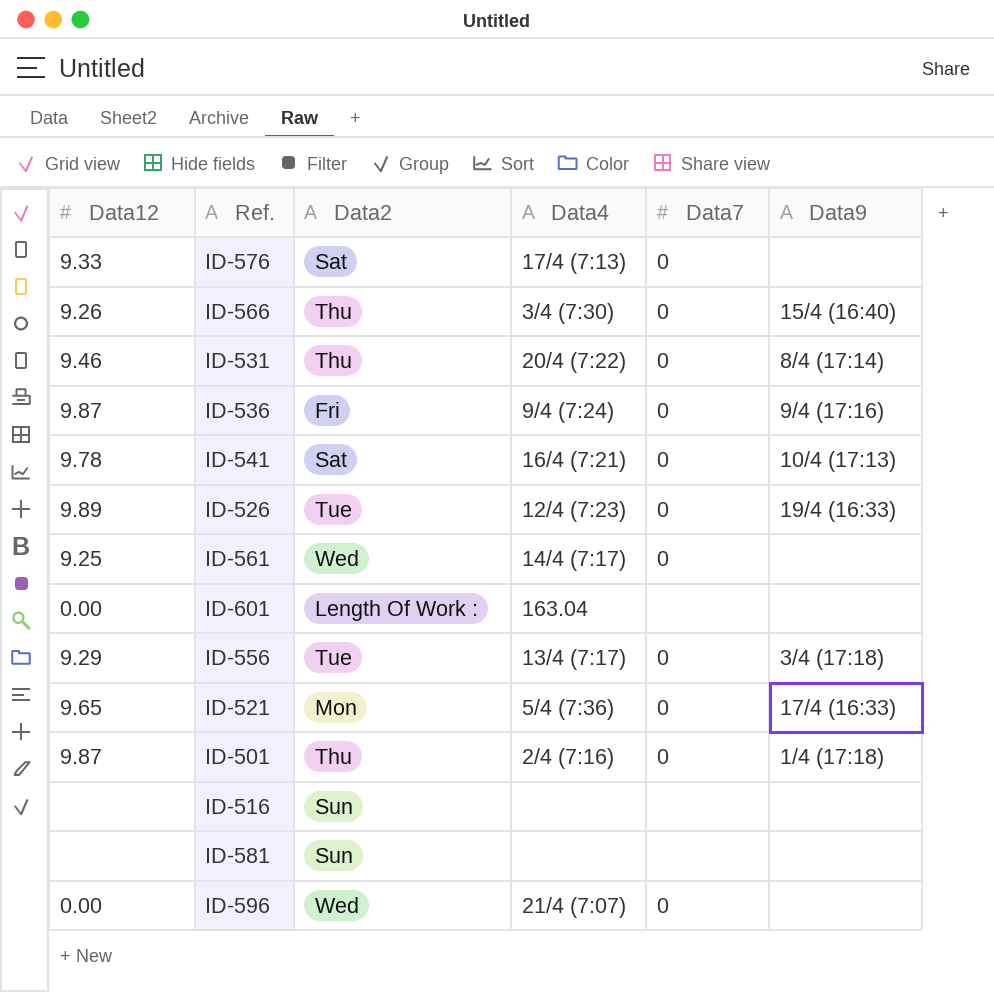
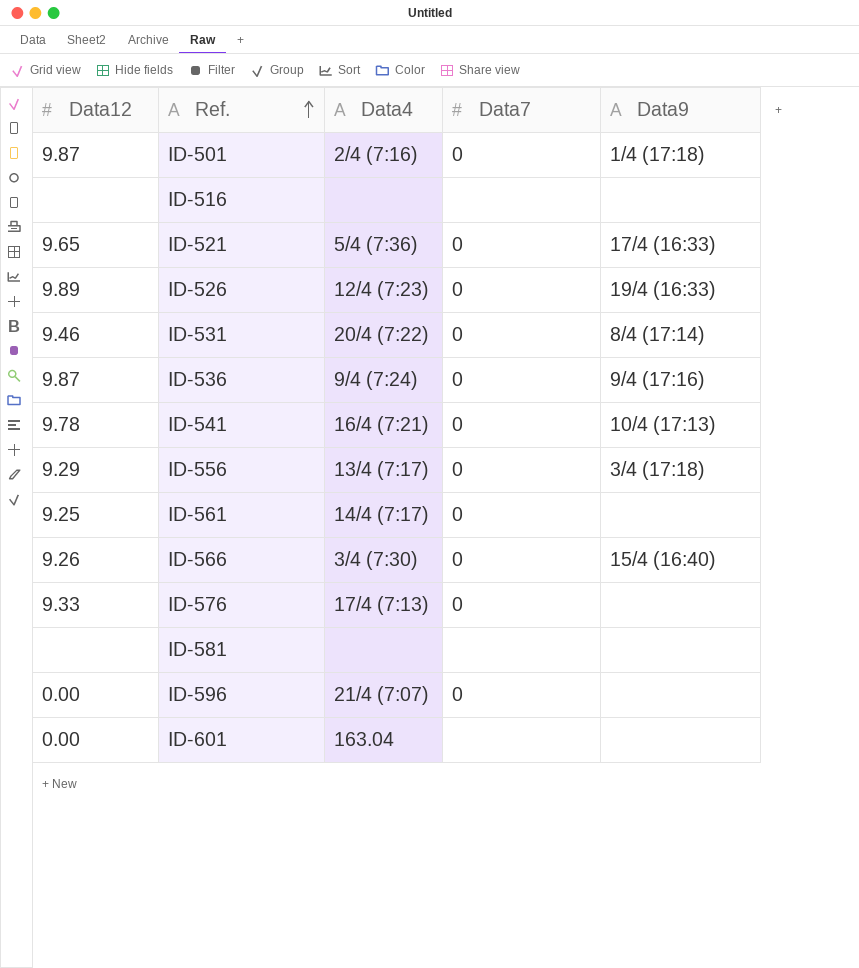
row order: none -> Ref. ascending
column Data2 | position: 3 -> none

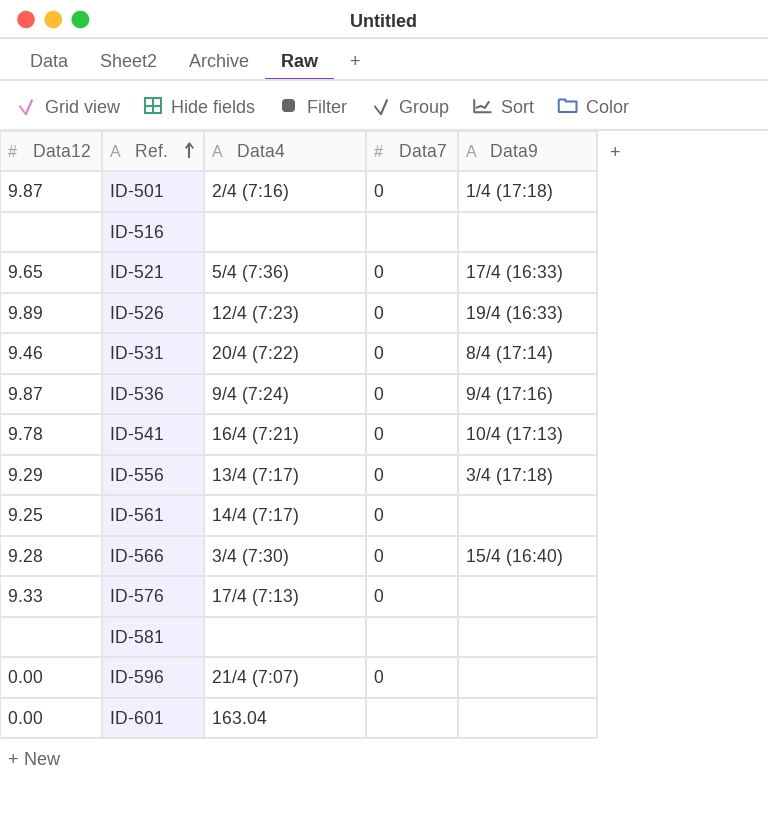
ID-566 | Data12: 9.26 -> 9.28

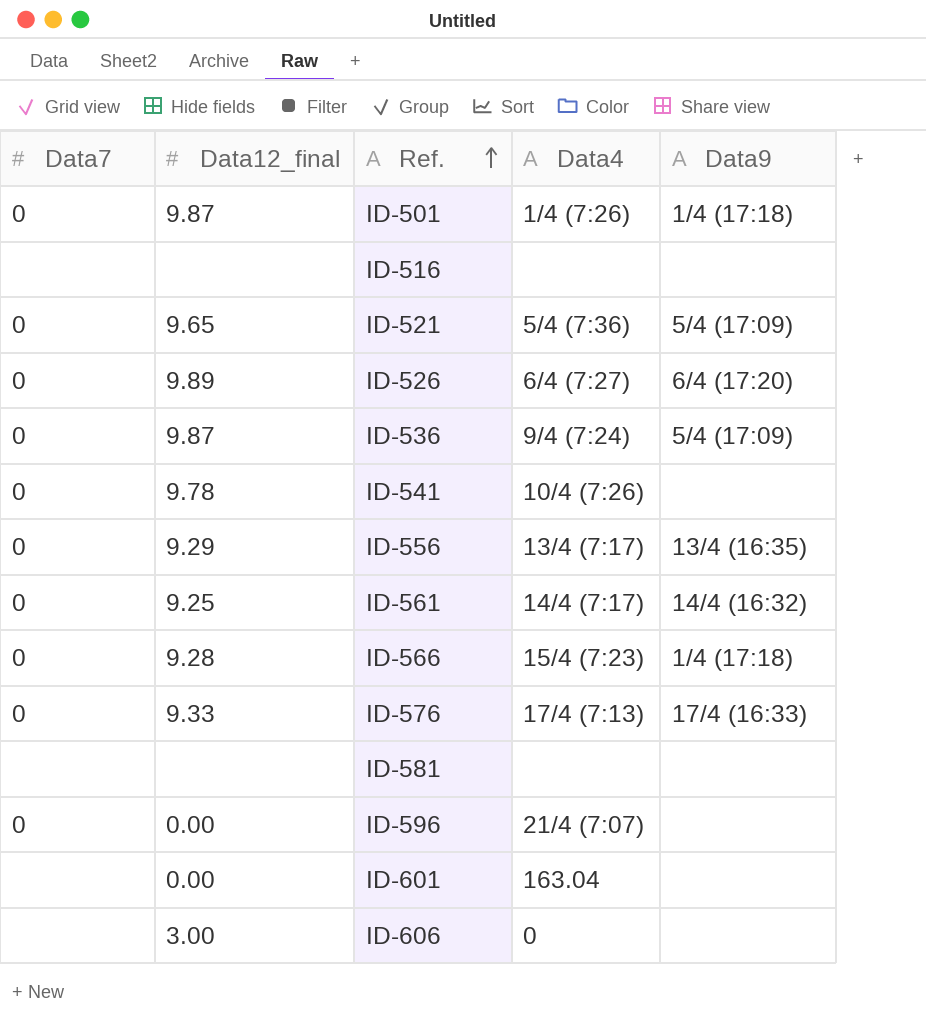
column Data7 | position: 4 -> 1
column name: Data12 -> Data12_final
row ID-531: 9.46 | 20/4 (7:22) | 0 | 8/4 (17:14) -> none
ID-501 | Data4: 2/4 (7:16) -> 1/4 (7:26)
ID-521 | Data9: 17/4 (16:33) -> 5/4 (17:09)
ID-526 | Data4: 12/4 (7:23) -> 6/4 (7:27)
ID-526 | Data9: 19/4 (16:33) -> 6/4 (17:20)
ID-536 | Data9: 9/4 (17:16) -> 5/4 (17:09)
ID-541 | Data4: 16/4 (7:21) -> 10/4 (7:26)
ID-541 | Data9: 10/4 (17:13) -> none
ID-556 | Data9: 3/4 (17:18) -> 13/4 (16:35)
ID-561 | Data9: none -> 14/4 (16:32)
ID-566 | Data4: 3/4 (7:30) -> 15/4 (7:23)
ID-566 | Data9: 15/4 (16:40) -> 1/4 (17:18)
ID-576 | Data9: none -> 17/4 (16:33)
row ID-606: none -> none | 3.00 | 0 | none

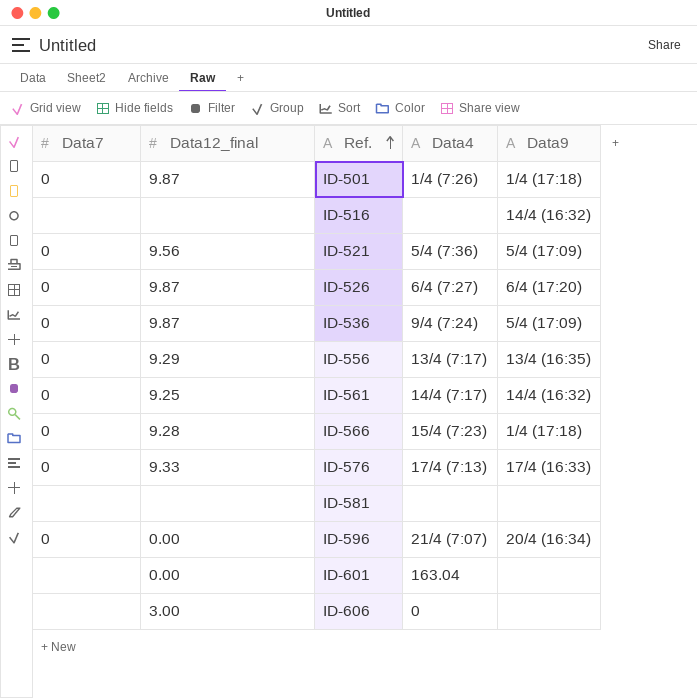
row ID-541: 0 | 9.78 | 10/4 (7:26) | none -> none
ID-516 | Data9: none -> 14/4 (16:32)
ID-521 | Data12_final: 9.65 -> 9.56
ID-526 | Data12_final: 9.89 -> 9.87
ID-596 | Data9: none -> 20/4 (16:34)

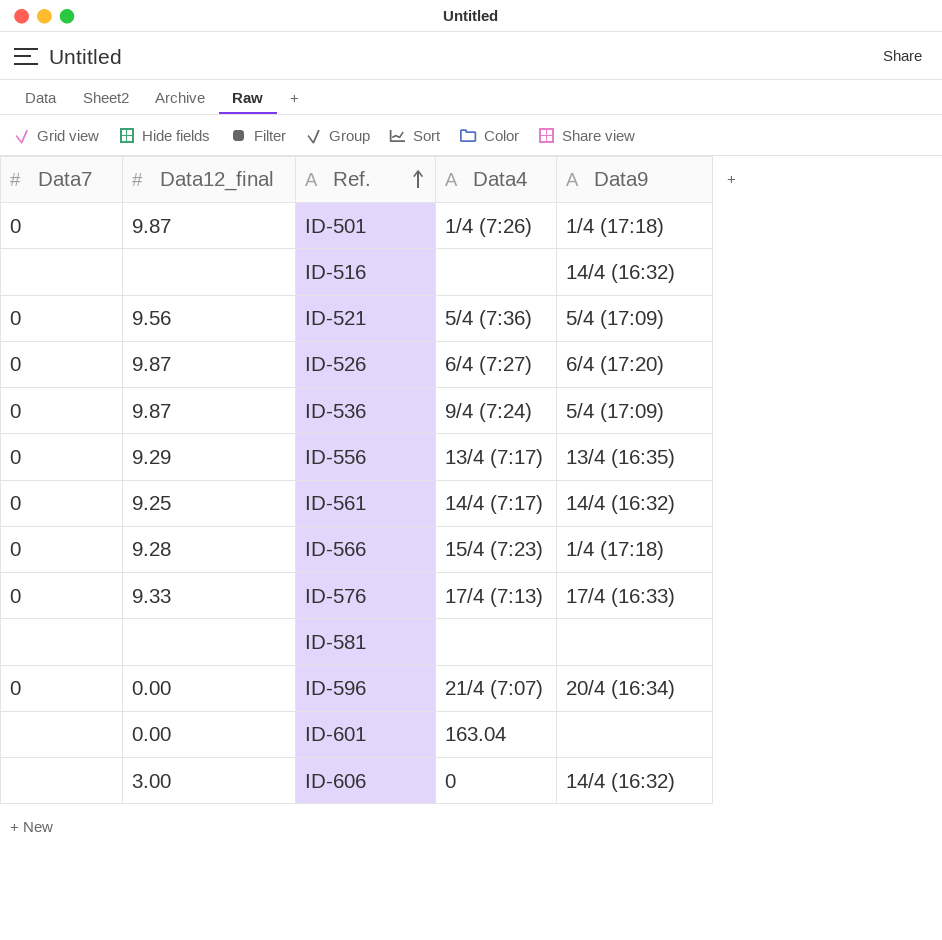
ID-606 | Data9: none -> 14/4 (16:32)

